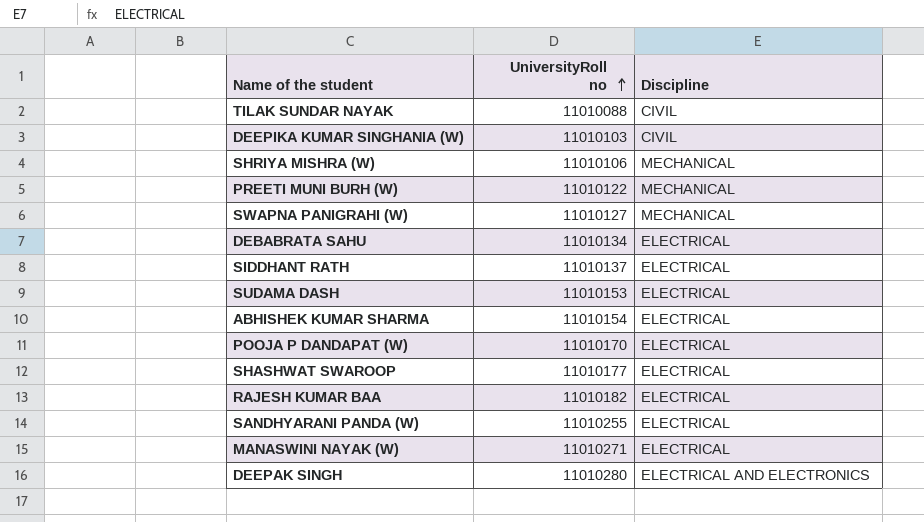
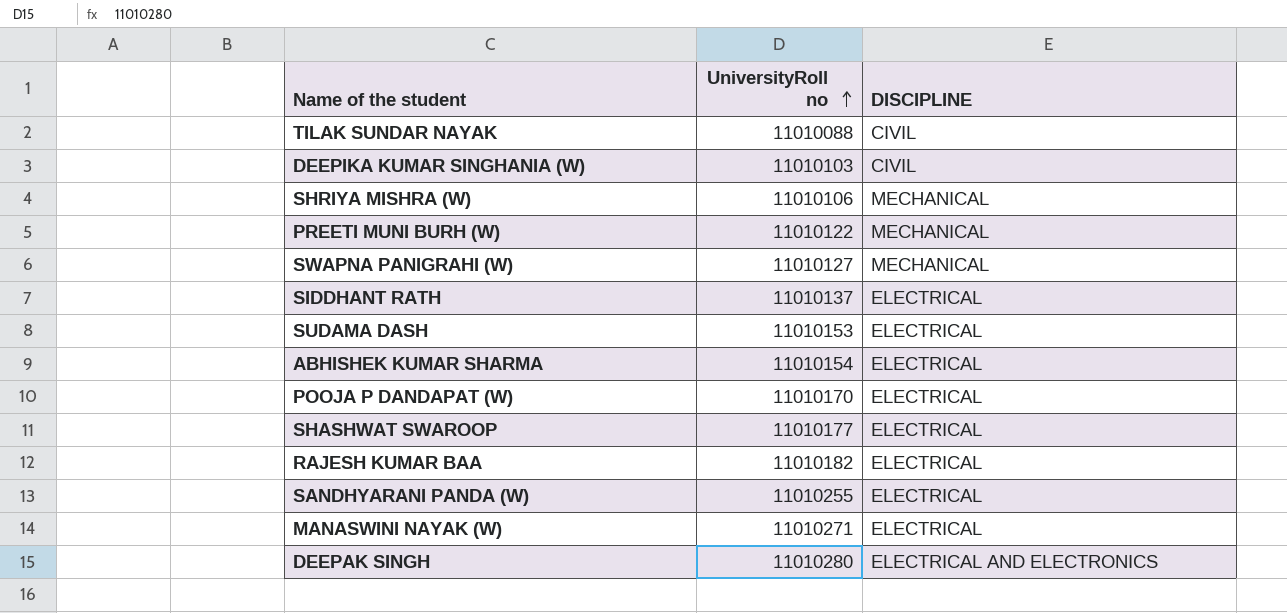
column name: Discipline -> DISCIPLINE
row DEBABRATA SAHU: 11010134 | ELECTRICAL -> none

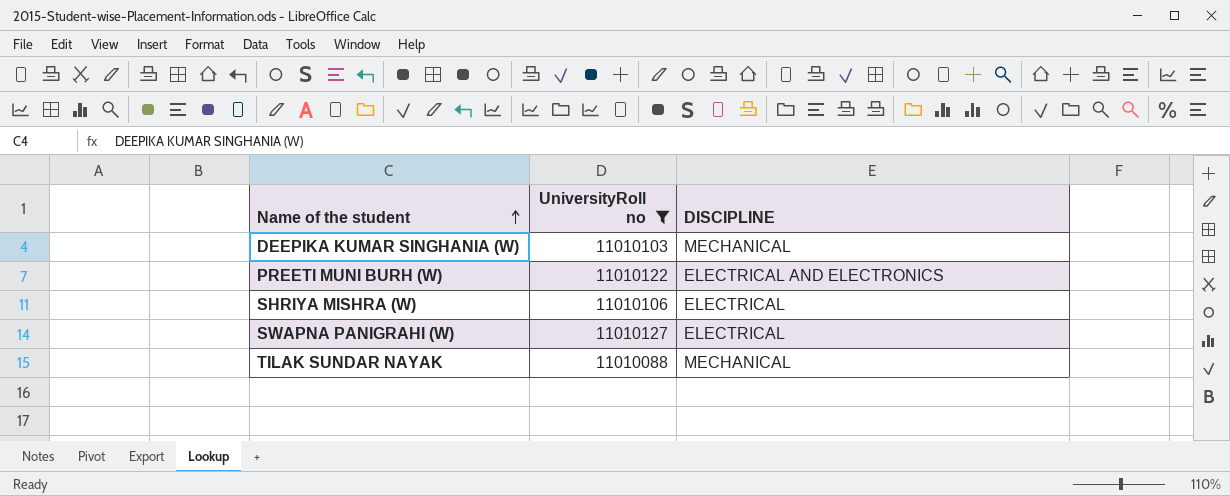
filter: none -> UniversityRoll no <= 11010127
row order: UniversityRoll no ascending -> Name of the student ascending
DEEPIKA KUMAR SINGHANIA (W) | DISCIPLINE: CIVIL -> MECHANICAL
PREETI MUNI BURH (W) | DISCIPLINE: MECHANICAL -> ELECTRICAL AND ELECTRONICS
SHRIYA MISHRA (W) | DISCIPLINE: MECHANICAL -> ELECTRICAL
SWAPNA PANIGRAHI (W) | DISCIPLINE: MECHANICAL -> ELECTRICAL
TILAK SUNDAR NAYAK | DISCIPLINE: CIVIL -> MECHANICAL

